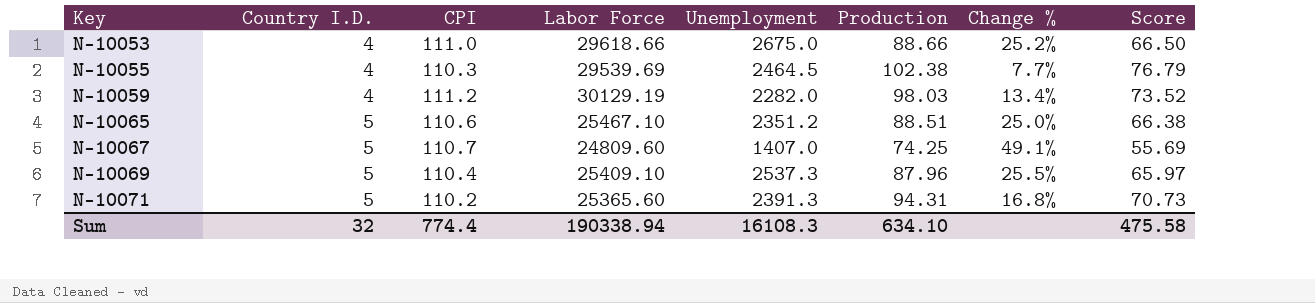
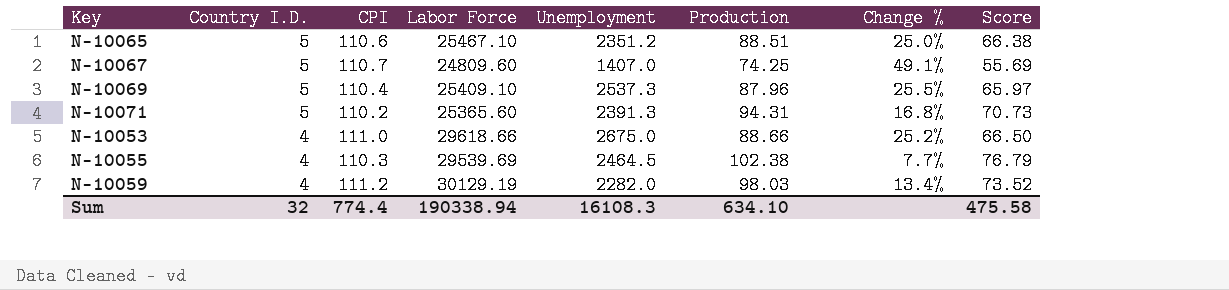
row order: Key ascending -> Country I.D. descending

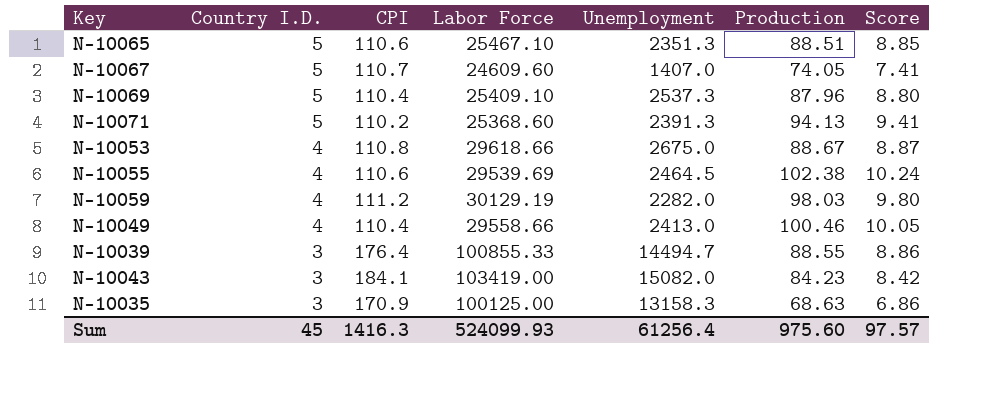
column Change % | formula: ([CPI] - [Production]) / [Production] -> none
column Score | formula: [Production] * 0.75 -> [Production] * 0.1
N-10065 | Unemployment: 2351.2 -> 2351.3
N-10067 | Labor Force: 24809.60 -> 24609.60
N-10067 | Production: 74.25 -> 74.05
N-10071 | Labor Force: 25365.60 -> 25368.60
N-10071 | Production: 94.31 -> 94.13
N-10053 | CPI: 111.0 -> 110.8
N-10053 | Production: 88.66 -> 88.67
N-10055 | CPI: 110.3 -> 110.6
row N-10049: none -> 4 | 110.4 | 29558.66 | 2413.0 | 100.46 | 10.05
row N-10039: none -> 3 | 176.4 | 100855.33 | 14494.7 | 88.55 | 8.86
row N-10043: none -> 3 | 184.1 | 103419.00 | 15082.0 | 84.23 | 8.42
row N-10035: none -> 3 | 170.9 | 100125.00 | 13158.3 | 68.63 | 6.86
Sum | Country I.D.: 32 -> 45
Sum | CPI: 774.4 -> 1416.3
Sum | Labor Force: 190338.94 -> 524099.93
Sum | Unemployment: 16108.3 -> 61256.4
Sum | Production: 634.10 -> 975.60
Sum | Score: 475.58 -> 97.57

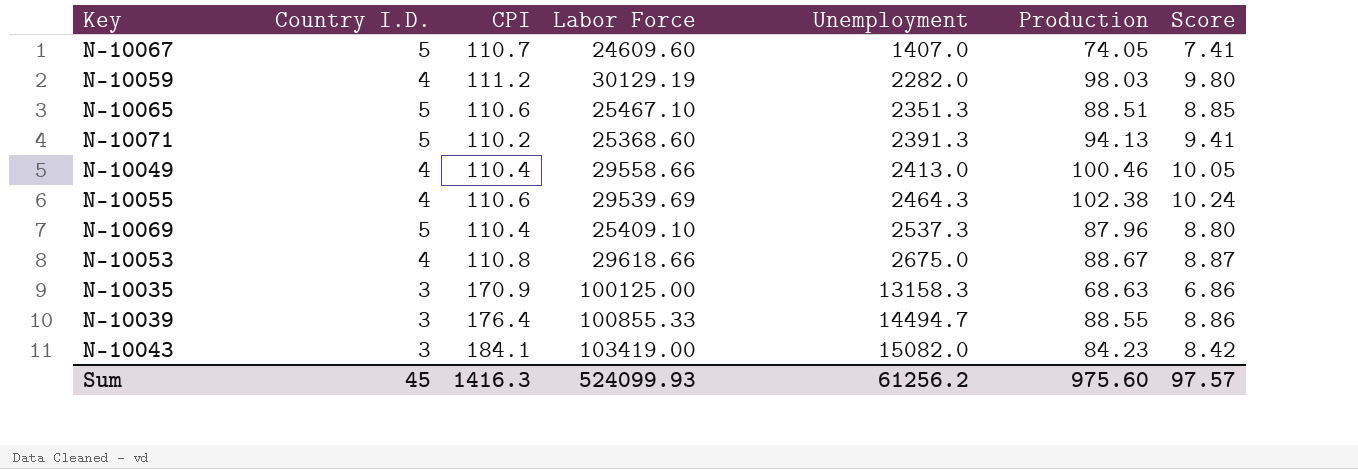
row order: Country I.D. descending -> Unemployment ascending
N-10055 | Unemployment: 2464.5 -> 2464.3
Sum | Unemployment: 61256.4 -> 61256.2

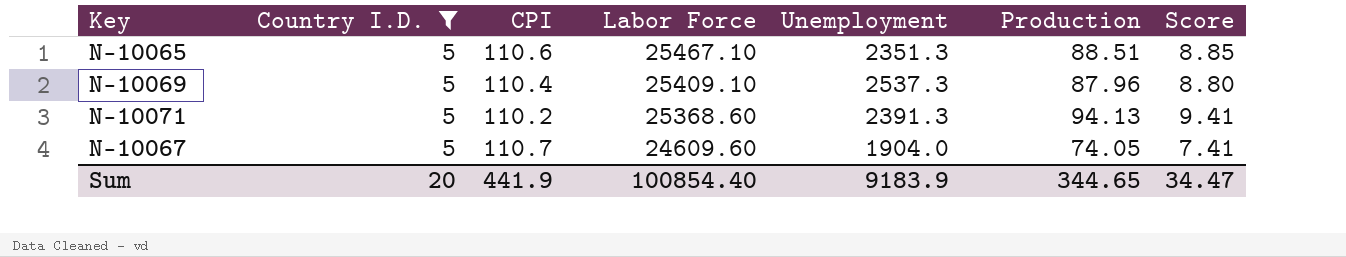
filter: none -> Country I.D. = 5
row order: Unemployment ascending -> Labor Force descending
N-10067 | Unemployment: 1407.0 -> 1904.0
Sum | Country I.D.: 45 -> 20
Sum | CPI: 1416.3 -> 441.9
Sum | Labor Force: 524099.93 -> 100854.40
Sum | Unemployment: 61256.2 -> 9183.9
Sum | Production: 975.60 -> 344.65
Sum | Score: 97.57 -> 34.47

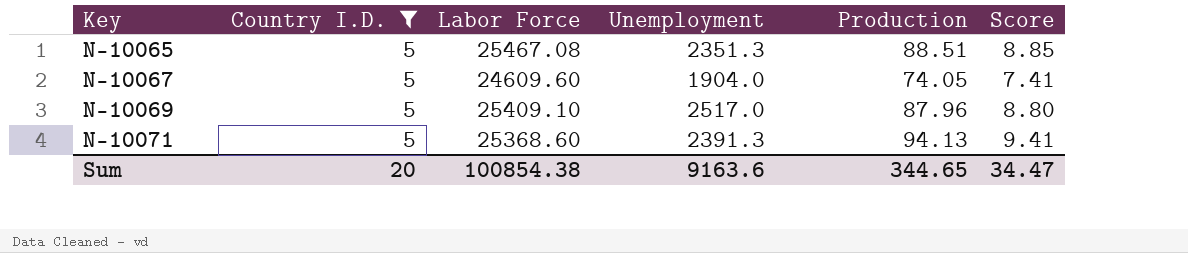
row order: Labor Force descending -> Key ascending
column CPI | position: 3 -> none
N-10065 | Labor Force: 25467.10 -> 25467.08
N-10069 | Unemployment: 2537.3 -> 2517.0
Sum | Labor Force: 100854.40 -> 100854.38
Sum | Unemployment: 9183.9 -> 9163.6

